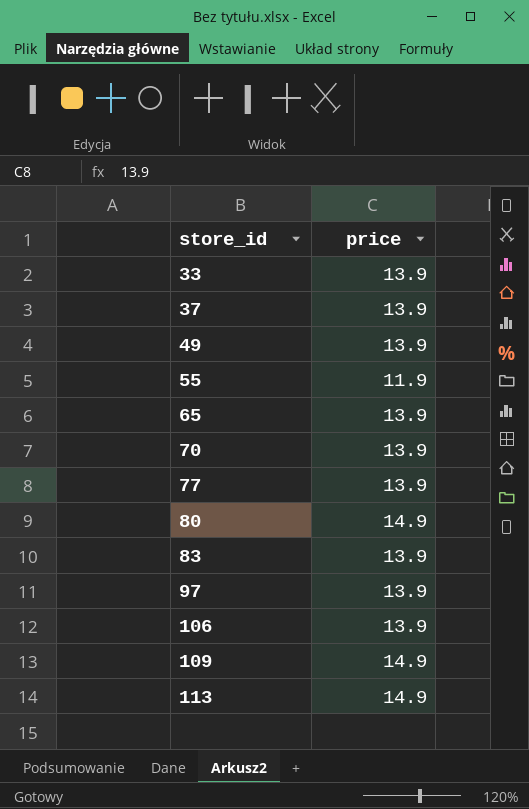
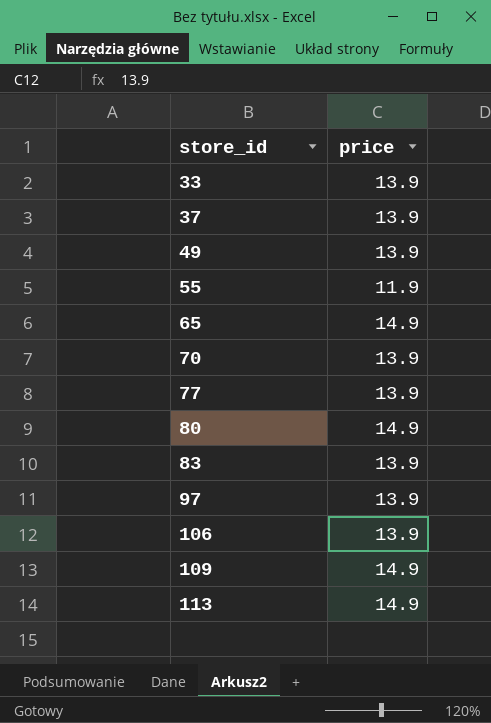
65 | price: 13.9 -> 14.9

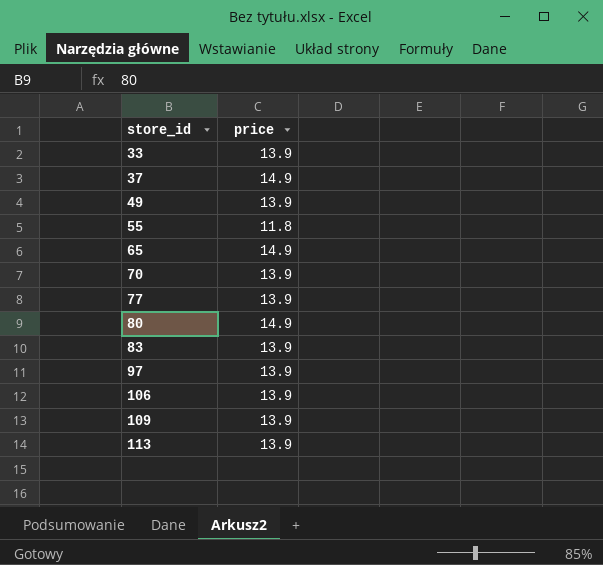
37 | price: 13.9 -> 14.9
55 | price: 11.9 -> 11.8
109 | price: 14.9 -> 13.9
113 | price: 14.9 -> 13.9

